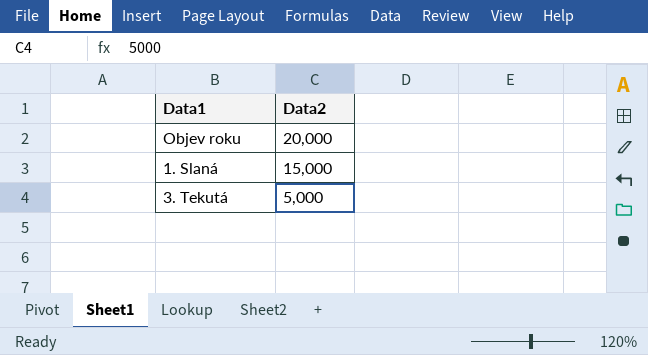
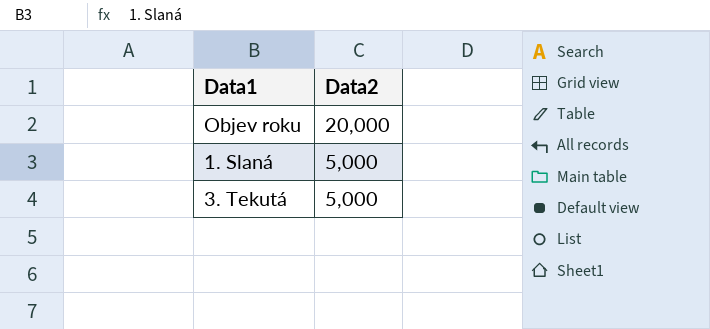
1. Slaná | Data2: 15,000 -> 5,000

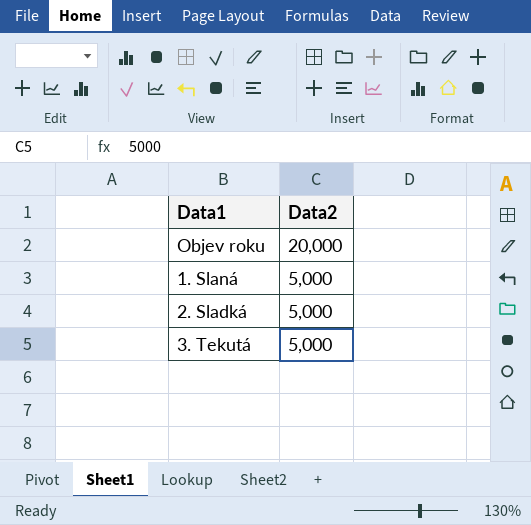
row 2. Sladká: none -> 5,000

